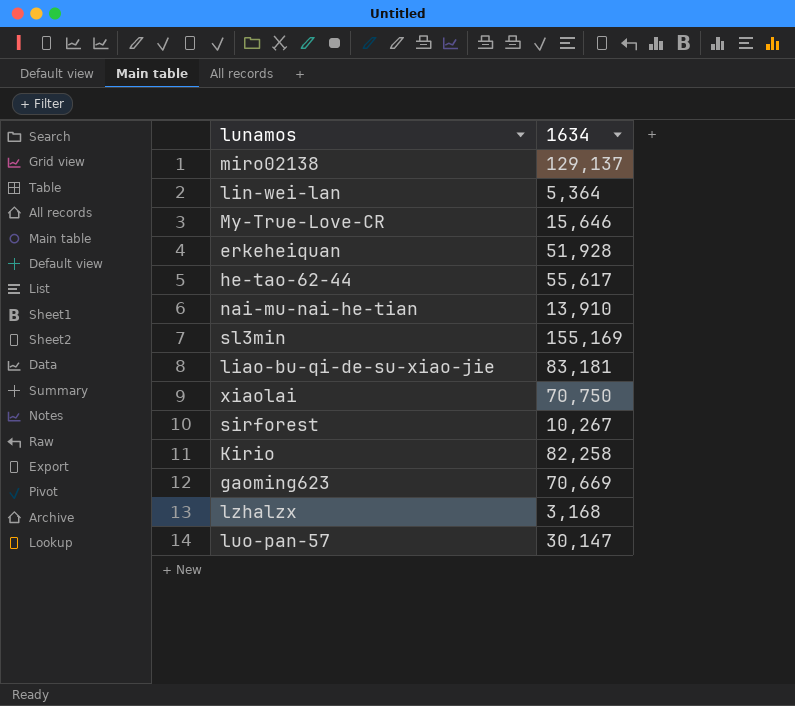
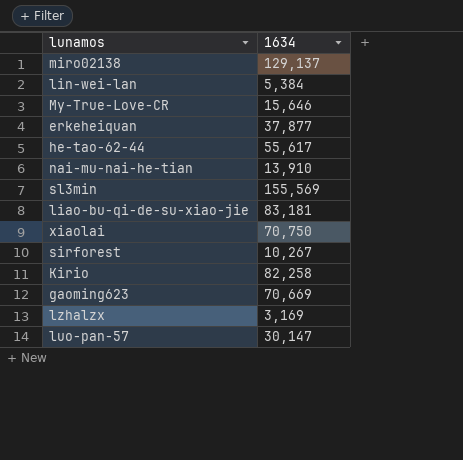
lin-wei-lan | 1634: 5,364 -> 5,384
erkeheiquan | 1634: 51,928 -> 37,877
sl3min | 1634: 155,169 -> 155,569
lzhalzx | 1634: 3,168 -> 3,169

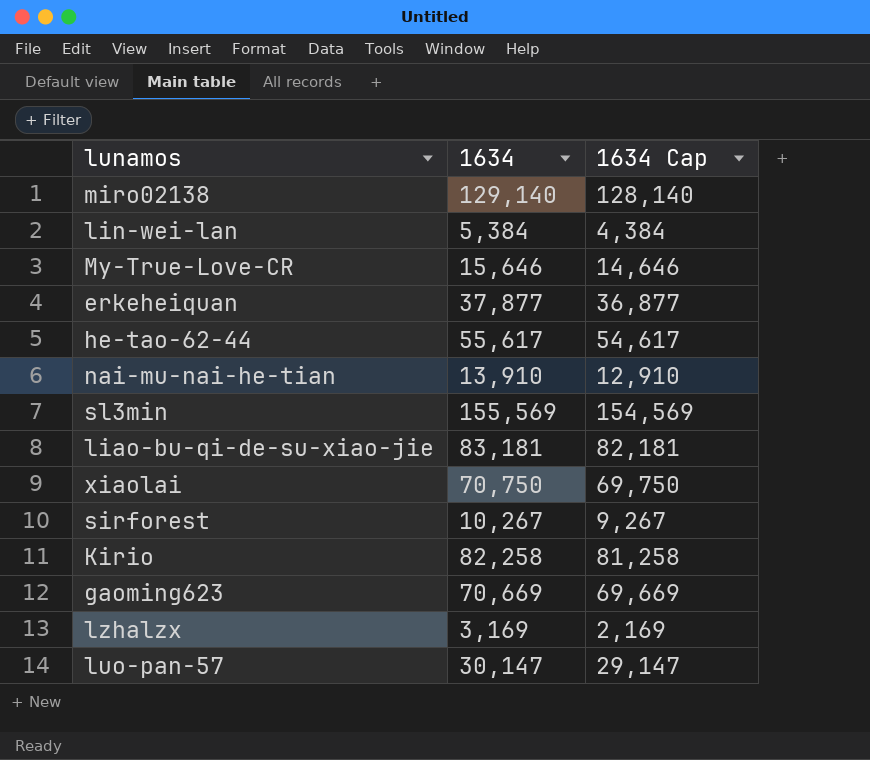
column 1634 Cap | formula: none -> [1634] - 1000
miro02138 | 1634: 129,137 -> 129,140

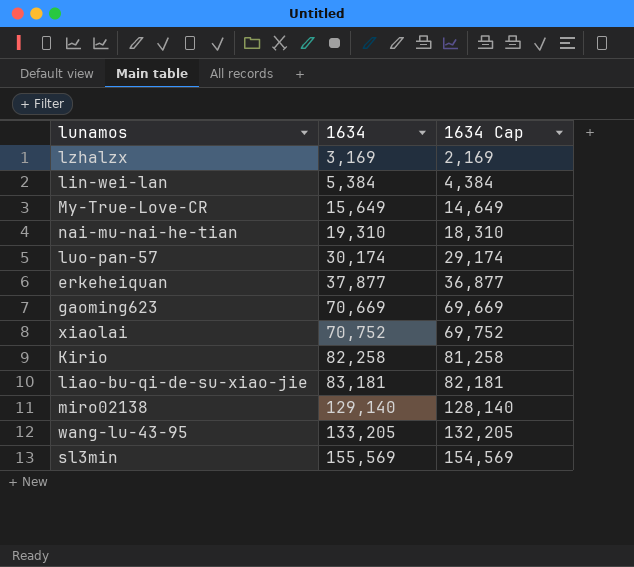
row order: none -> 1634 ascending
row he-tao-62-44: 55,617 | 54,617 -> none
row sirforest: 10,267 | 9,267 -> none
My-True-Love-CR | 1634: 15,646 -> 15,649
My-True-Love-CR | 1634 Cap: 14,646 -> 14,649
nai-mu-nai-he-tian | 1634: 13,910 -> 19,310
nai-mu-nai-he-tian | 1634 Cap: 12,910 -> 18,310
luo-pan-57 | 1634: 30,147 -> 30,174
luo-pan-57 | 1634 Cap: 29,147 -> 29,174
xiaolai | 1634: 70,750 -> 70,752
xiaolai | 1634 Cap: 69,750 -> 69,752
row wang-lu-43-95: none -> 133,205 | 132,205

